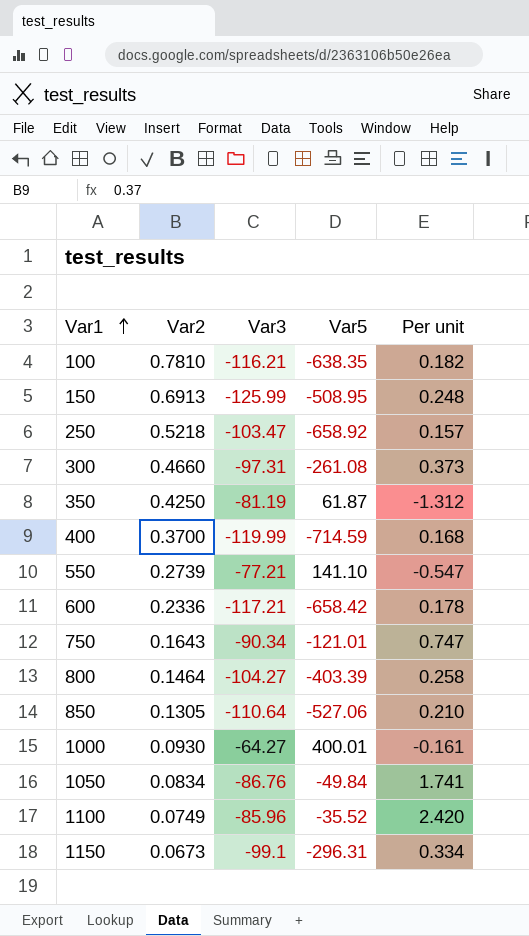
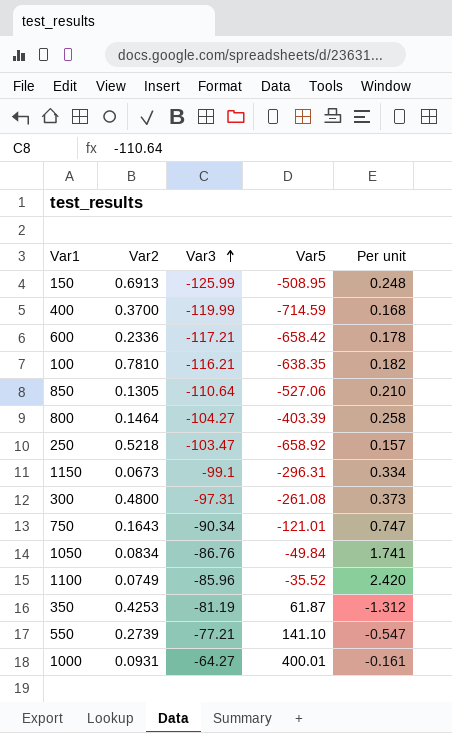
row order: Var1 ascending -> Var3 ascending
300 | Var2: 0.4660 -> 0.4800
350 | Var2: 0.4250 -> 0.4253
1000 | Var2: 0.0930 -> 0.0931

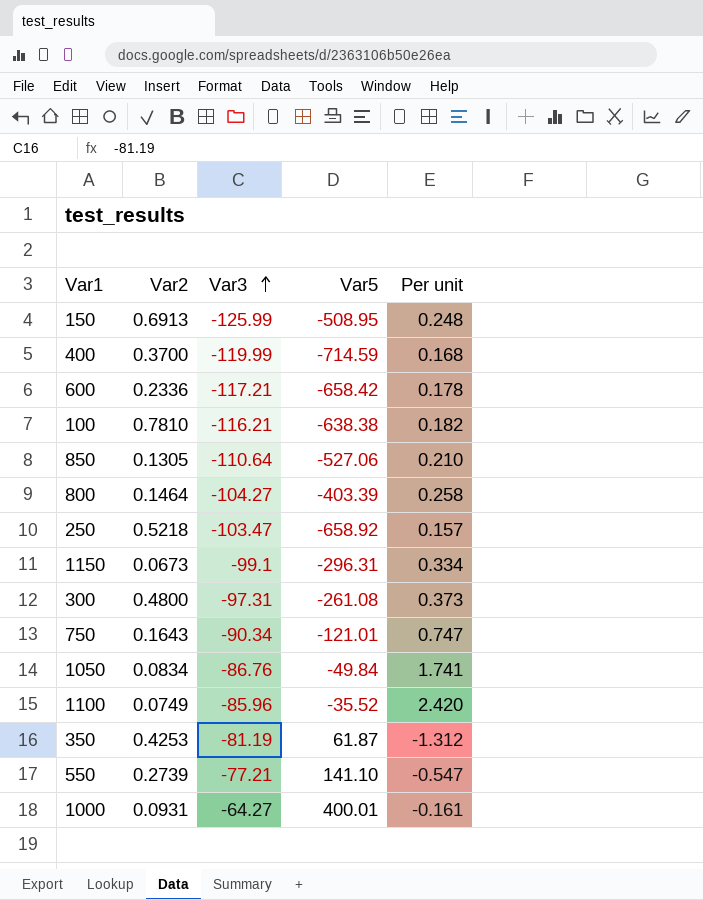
100 | Var5: -638.35 -> -638.38

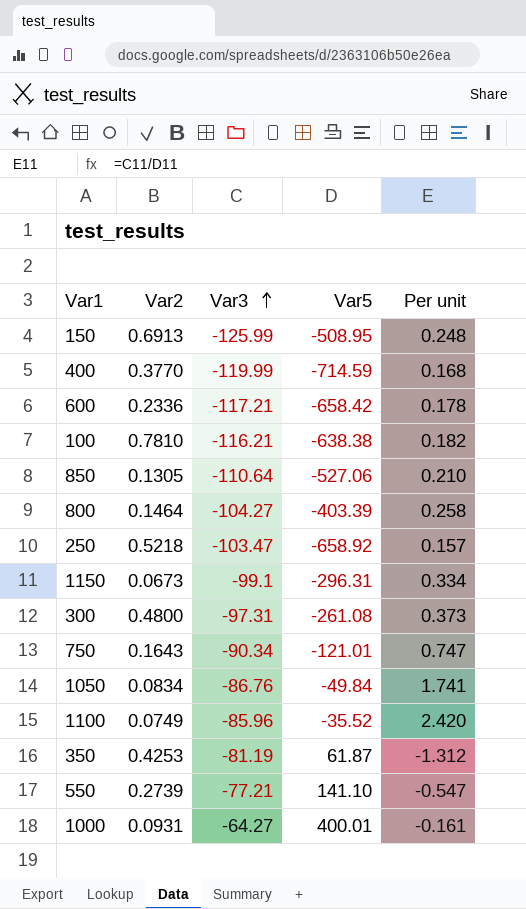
400 | Var2: 0.3700 -> 0.3770

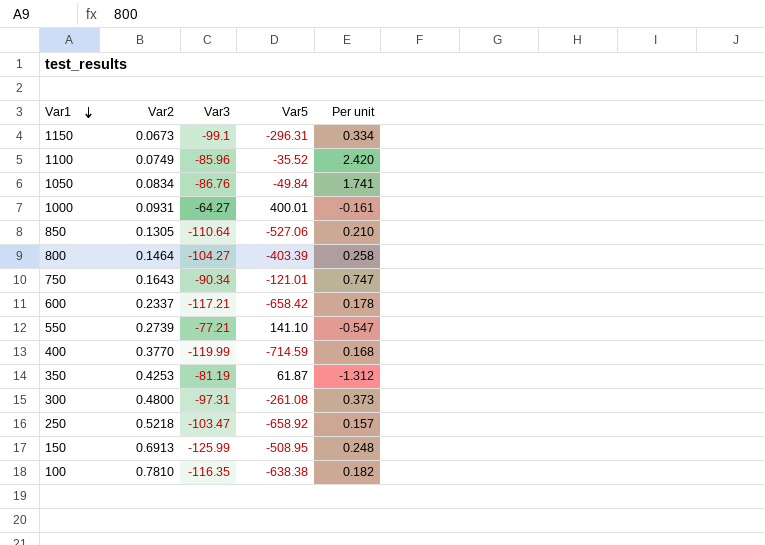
row order: Var3 ascending -> Var1 descending
600 | Var2: 0.2336 -> 0.2337
100 | Var3: -116.21 -> -116.35

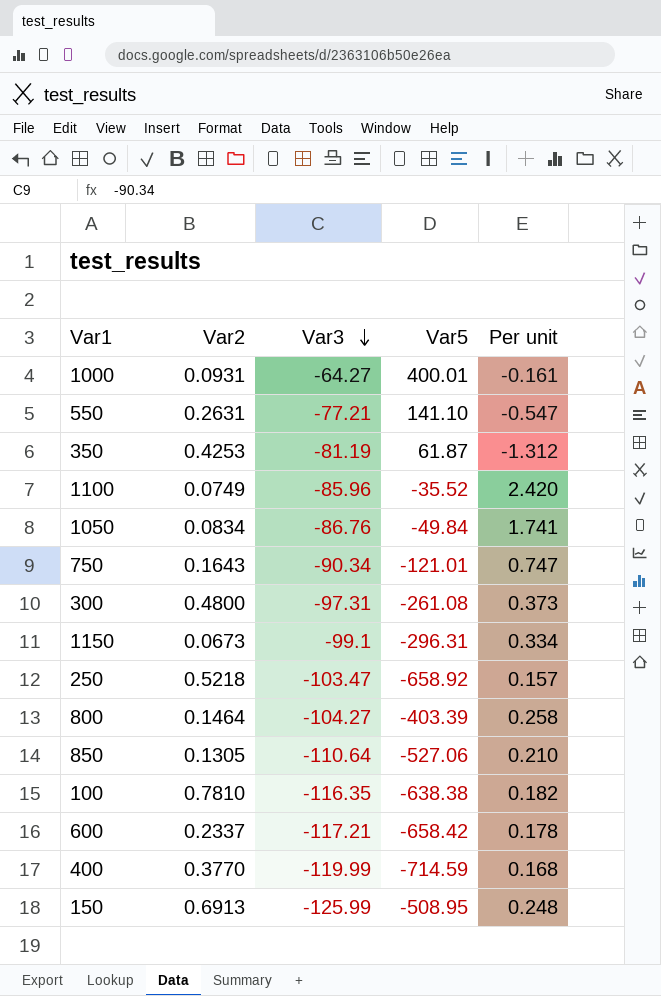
row order: Var1 descending -> Var3 descending
550 | Var2: 0.2739 -> 0.2631

